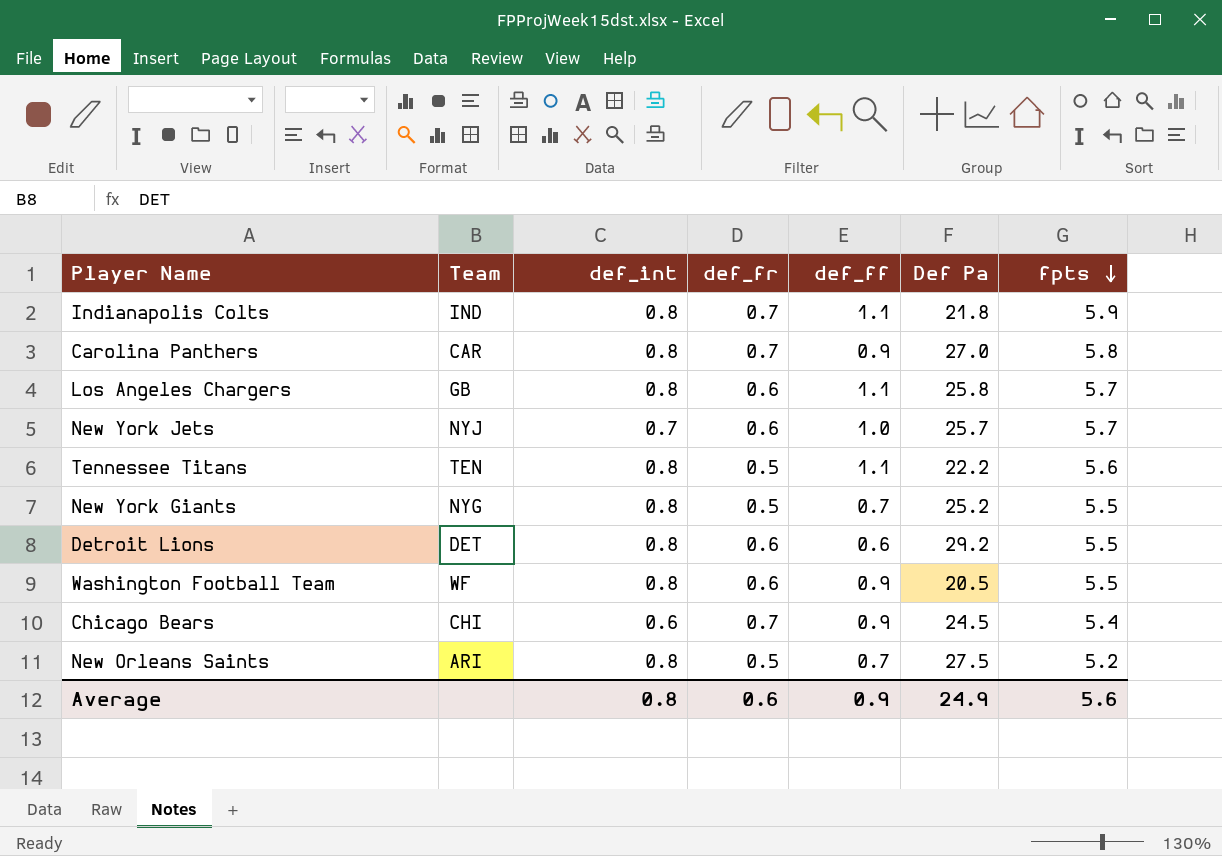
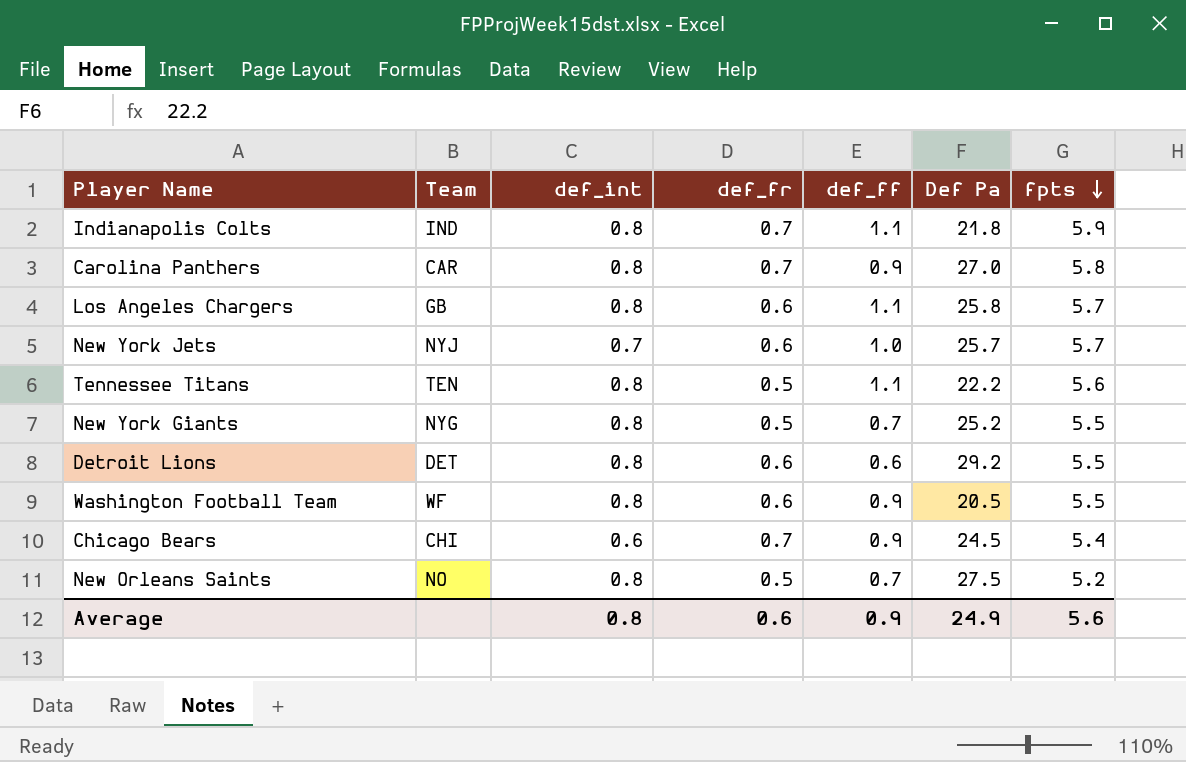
New Orleans Saints | Team: ARI -> NO

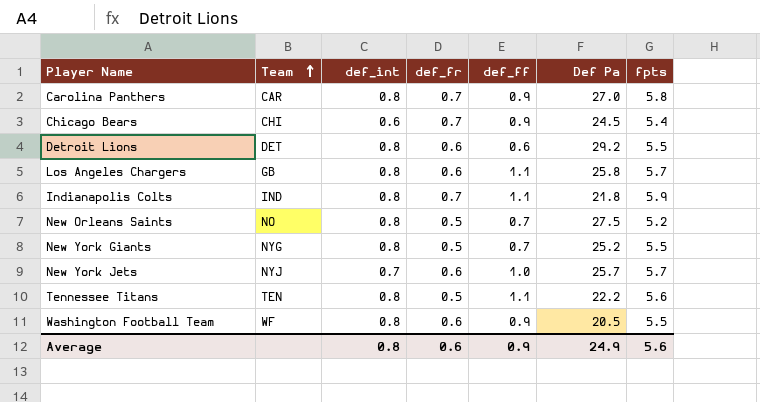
row order: fpts descending -> Team ascending

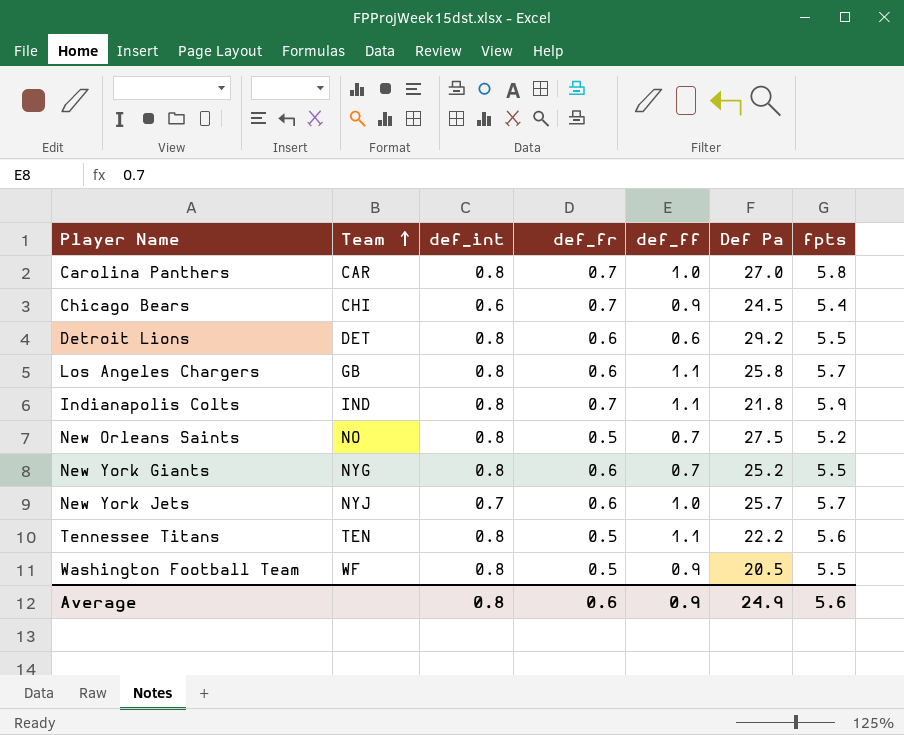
Carolina Panthers | def_ff: 0.9 -> 1.0
New York Giants | def_fr: 0.5 -> 0.6
Washington Football Team | def_fr: 0.6 -> 0.5

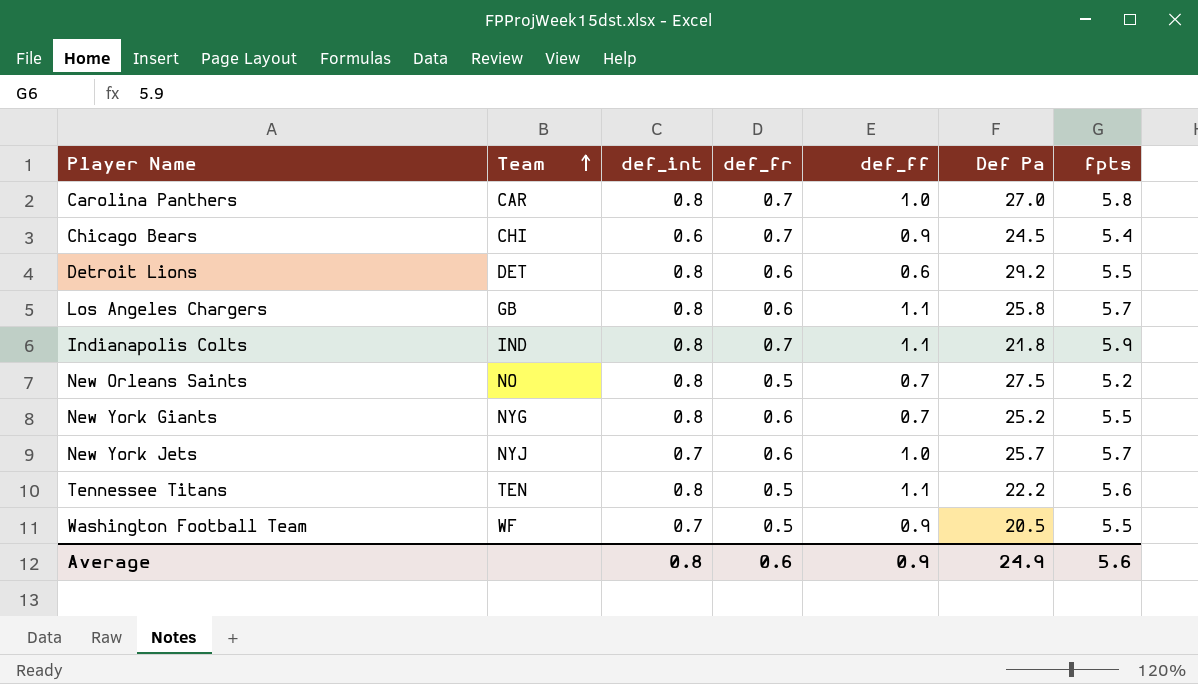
Washington Football Team | def_int: 0.8 -> 0.7

